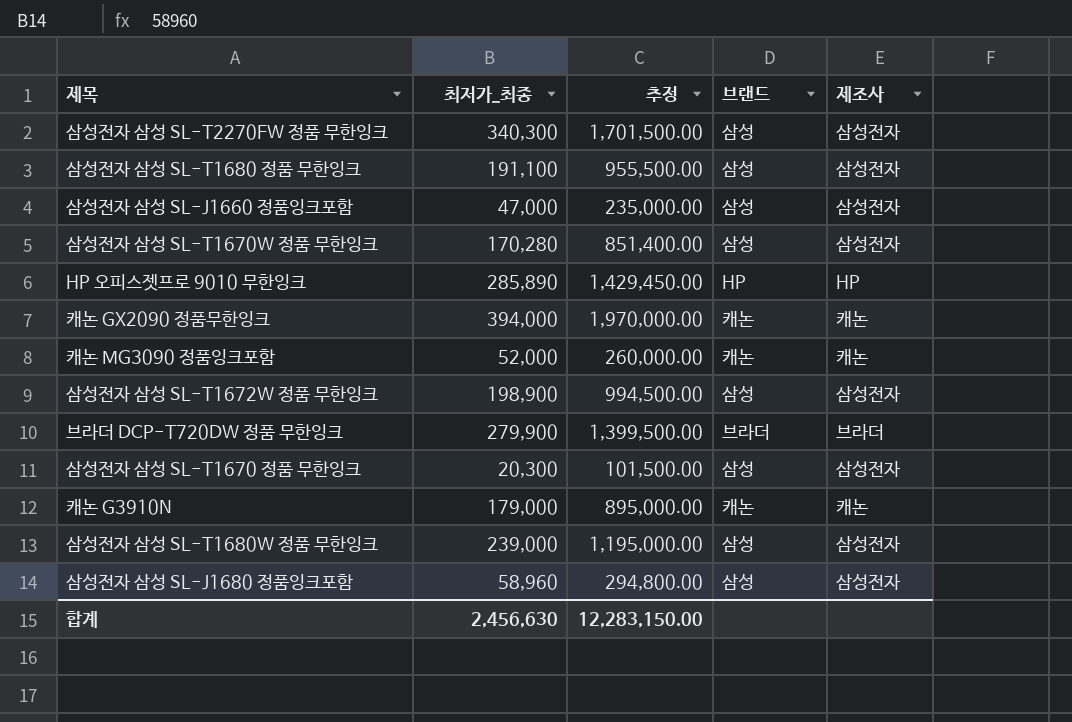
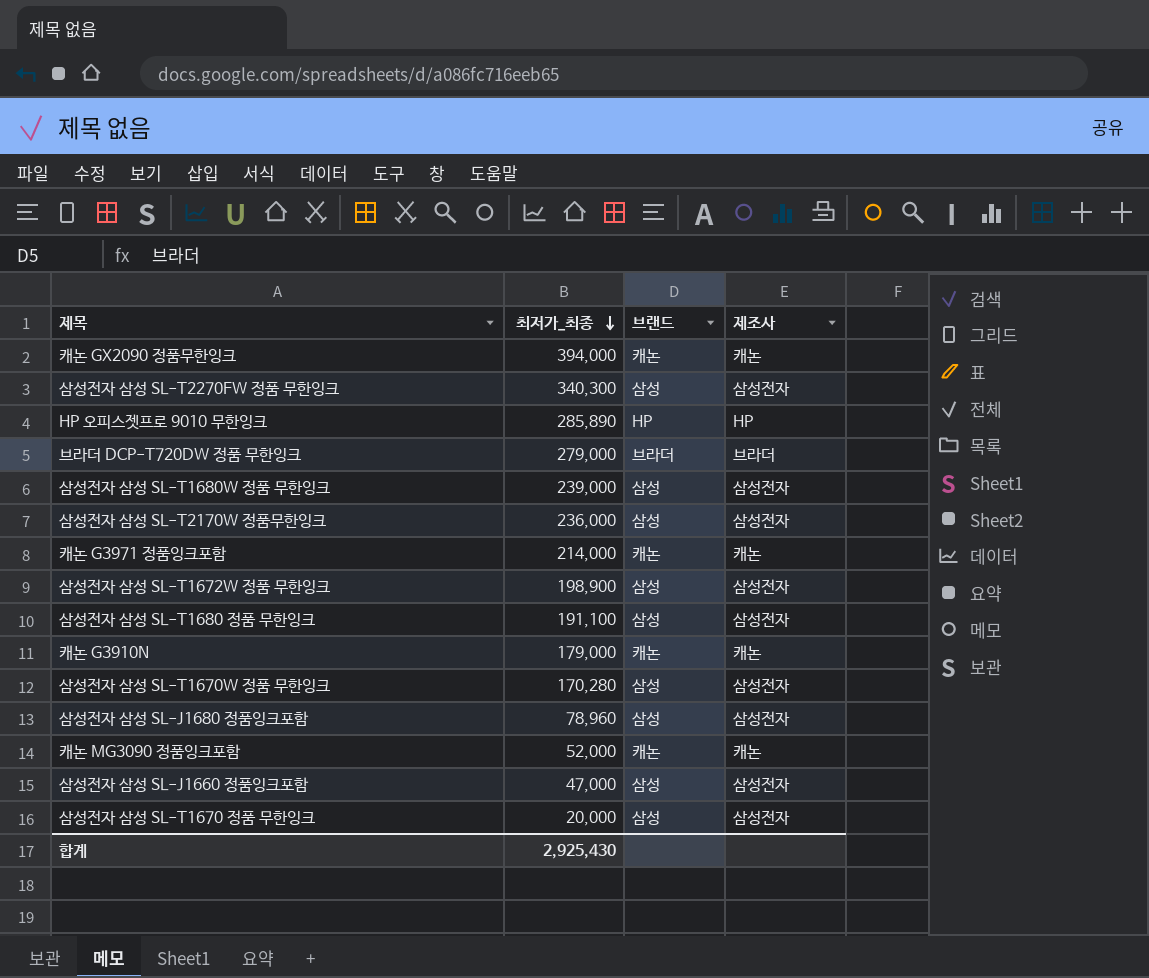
row order: none -> 최저가_최종 descending
column 추정 | formula: [최저가_최종] * 5 -> none
브라더 DCP-T720DW 정품 무한잉크 | 최저가_최종: 279,900 -> 279,000
row 삼성전자 삼성 SL-T2170W 정품무한잉크: none -> 236,000 | 삼성 | 삼성전자
row 캐논 G3971 정품잉크포함: none -> 214,000 | 캐논 | 캐논
삼성전자 삼성 SL-J1680 정품잉크포함 | 최저가_최종: 58,960 -> 78,960
삼성전자 삼성 SL-T1670 정품 무한잉크 | 최저가_최종: 20,300 -> 20,000
합계 | 최저가_최종: 2,456,630 -> 2,925,430

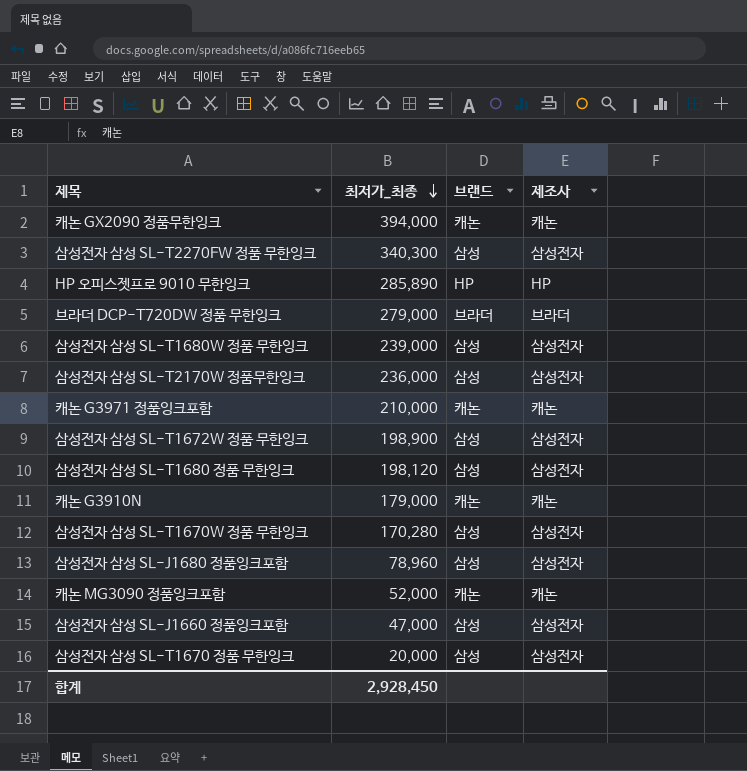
캐논 G3971 정품잉크포함 | 최저가_최종: 214,000 -> 210,000
삼성전자 삼성 SL-T1680 정품 무한잉크 | 최저가_최종: 191,100 -> 198,120
합계 | 최저가_최종: 2,925,430 -> 2,928,450

